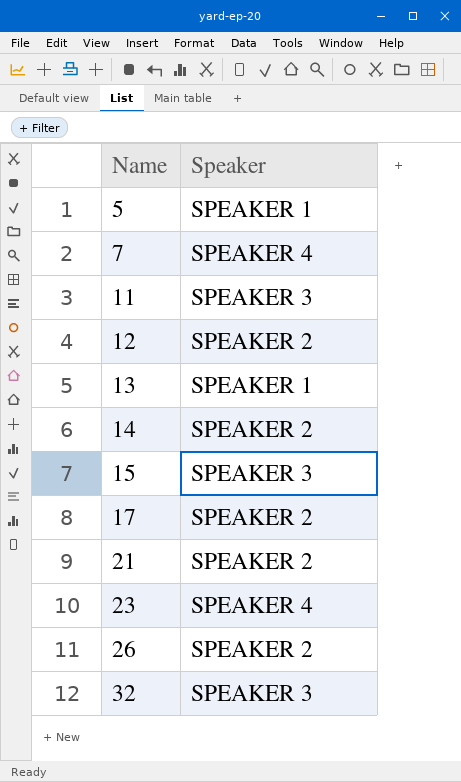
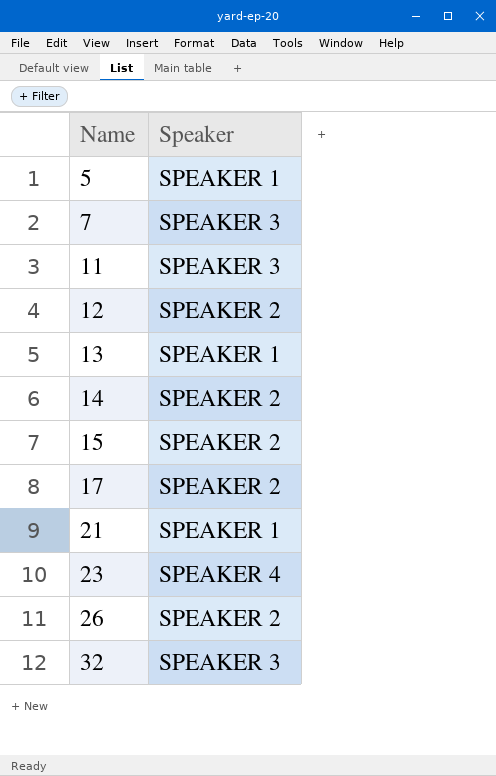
7 | Speaker: SPEAKER 4 -> SPEAKER 3
15 | Speaker: SPEAKER 3 -> SPEAKER 2
21 | Speaker: SPEAKER 2 -> SPEAKER 1

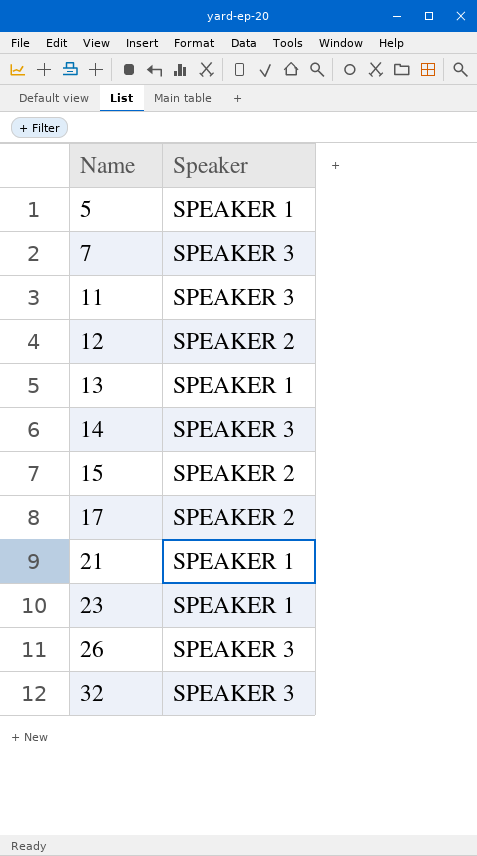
14 | Speaker: SPEAKER 2 -> SPEAKER 3
23 | Speaker: SPEAKER 4 -> SPEAKER 1
26 | Speaker: SPEAKER 2 -> SPEAKER 3

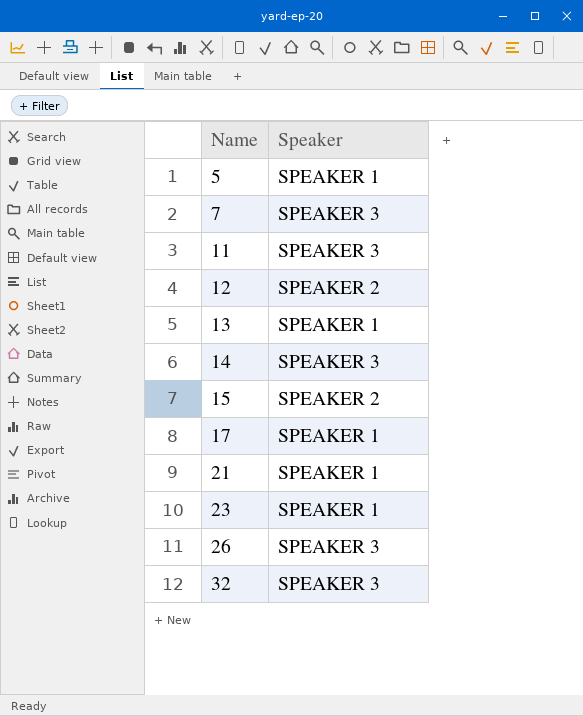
17 | Speaker: SPEAKER 2 -> SPEAKER 1

